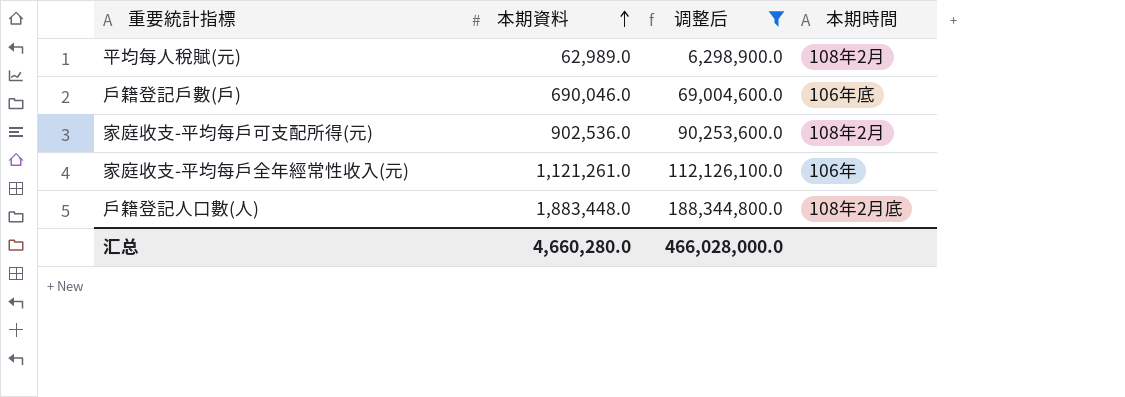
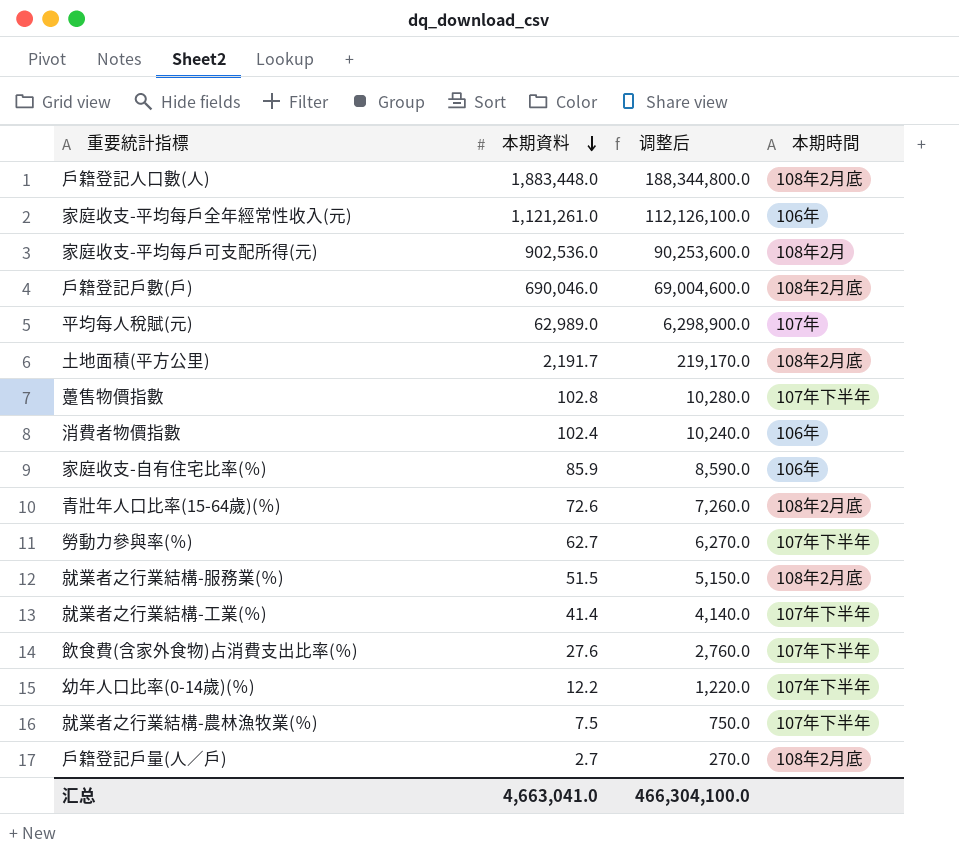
filter: 调整后 >= 6,298,900.0 -> none
row order: 本期資料 ascending -> 本期資料 descending
戶籍登記戶數(戶) | 本期時間: 106年底 -> 108年2月底
平均每人稅賦(元) | 本期時間: 108年2月 -> 107年
汇总 | 本期資料: 4,660,280.0 -> 4,663,041.0
汇总 | 调整后: 466,028,000.0 -> 466,304,100.0

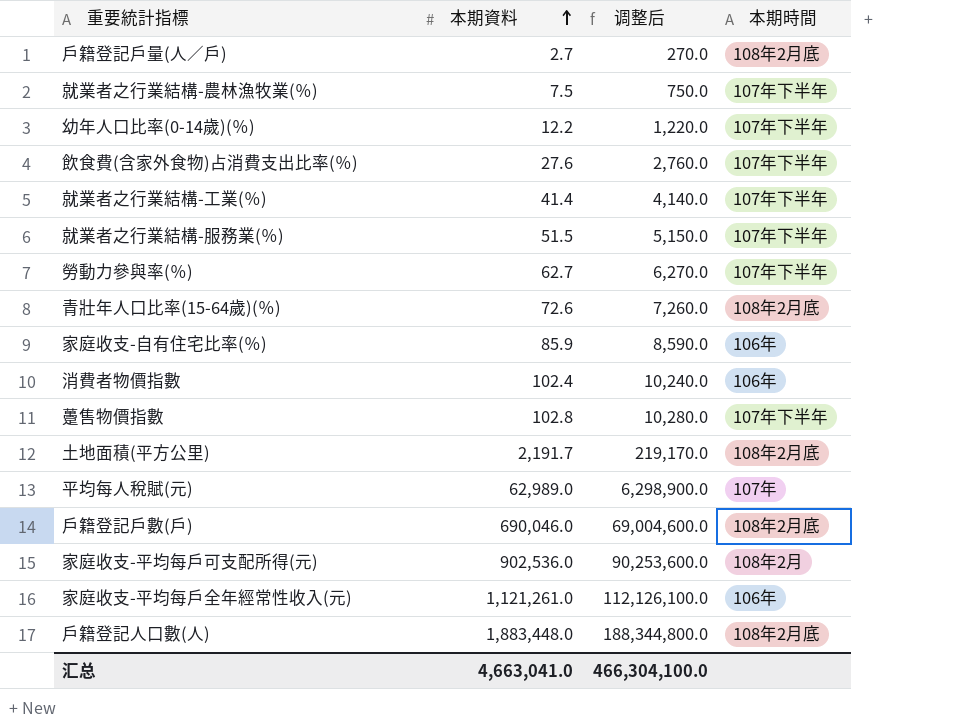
row order: 本期資料 descending -> 本期資料 ascending
就業者之行業結構-服務業(％) | 本期時間: 108年2月底 -> 107年下半年

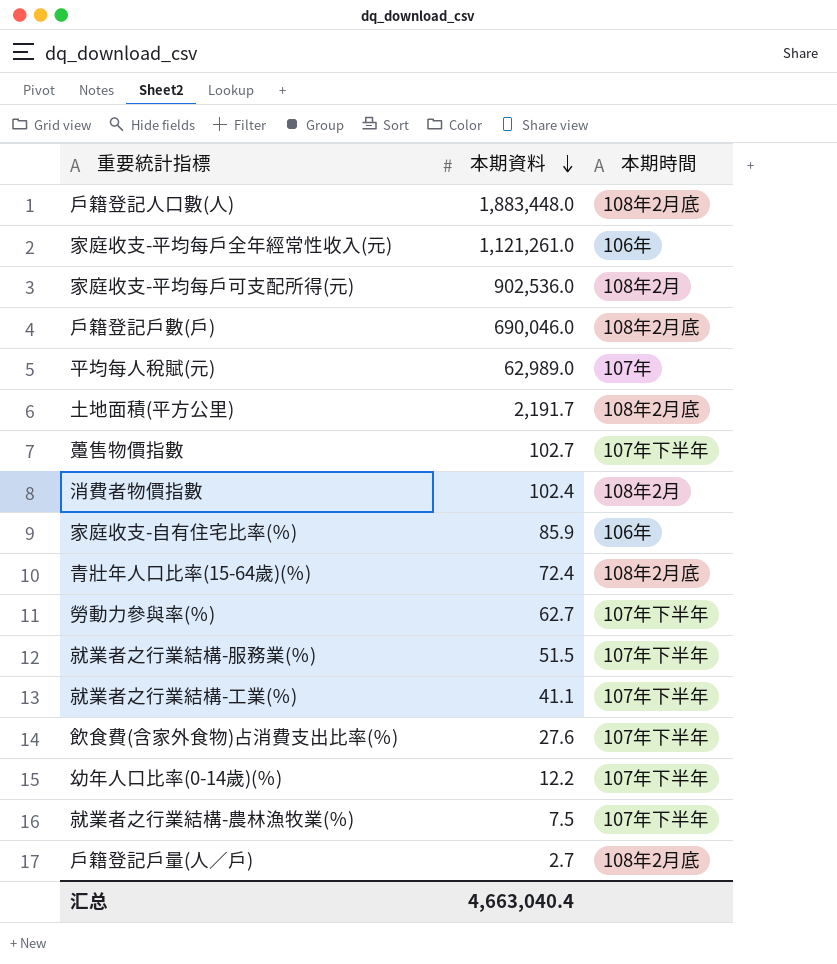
row order: 本期資料 ascending -> 本期資料 descending
column 调整后 | formula: [本期資料] * 100 -> none
躉售物價指數 | 本期資料: 102.8 -> 102.7
消費者物價指數 | 本期時間: 106年 -> 108年2月
青壯年人口比率(15-64歲)(％) | 本期資料: 72.6 -> 72.4
就業者之行業結構-工業(％) | 本期資料: 41.4 -> 41.1
汇总 | 本期資料: 4,663,041.0 -> 4,663,040.4

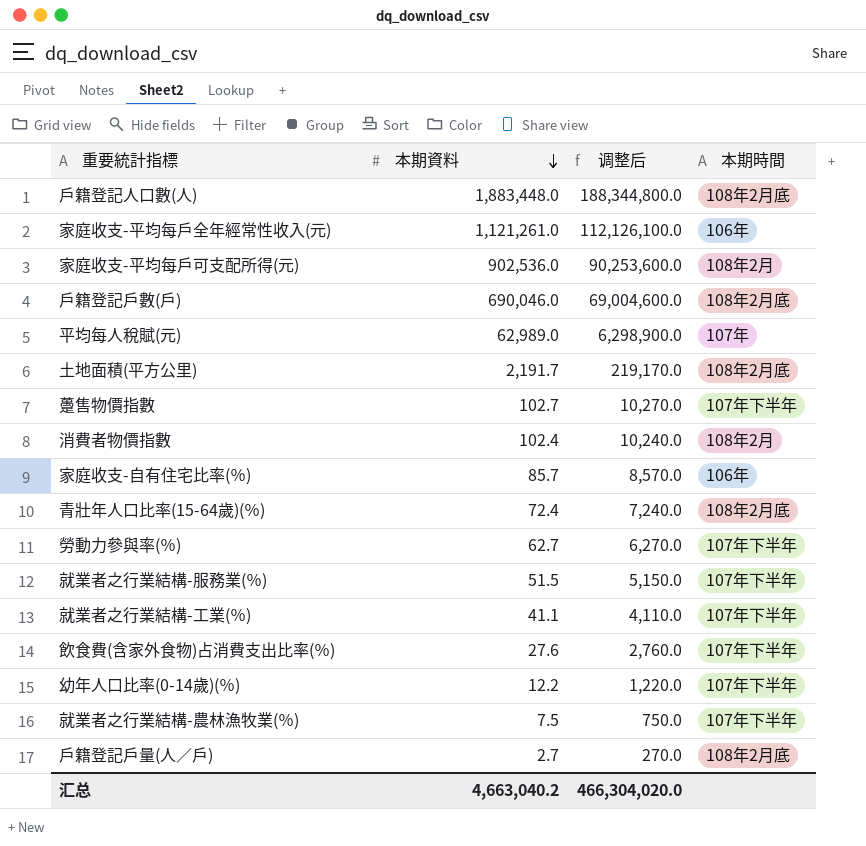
column 调整后 | formula: none -> [本期資料] * 100
家庭收支-自有住宅比率(％) | 本期資料: 85.9 -> 85.7
汇总 | 本期資料: 4,663,040.4 -> 4,663,040.2

